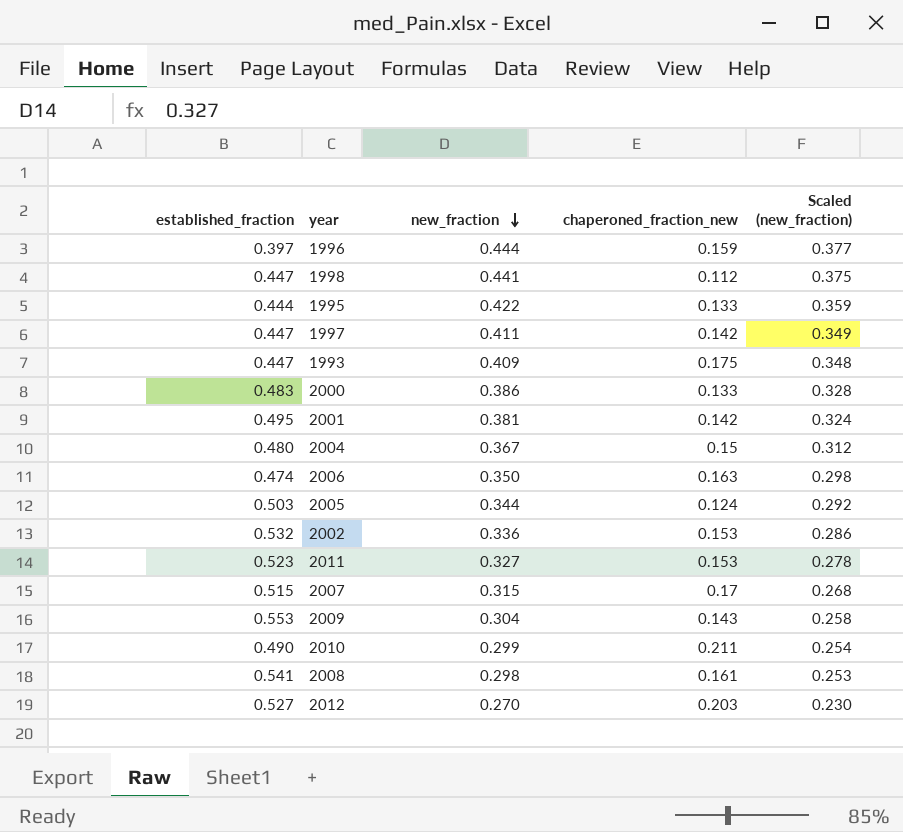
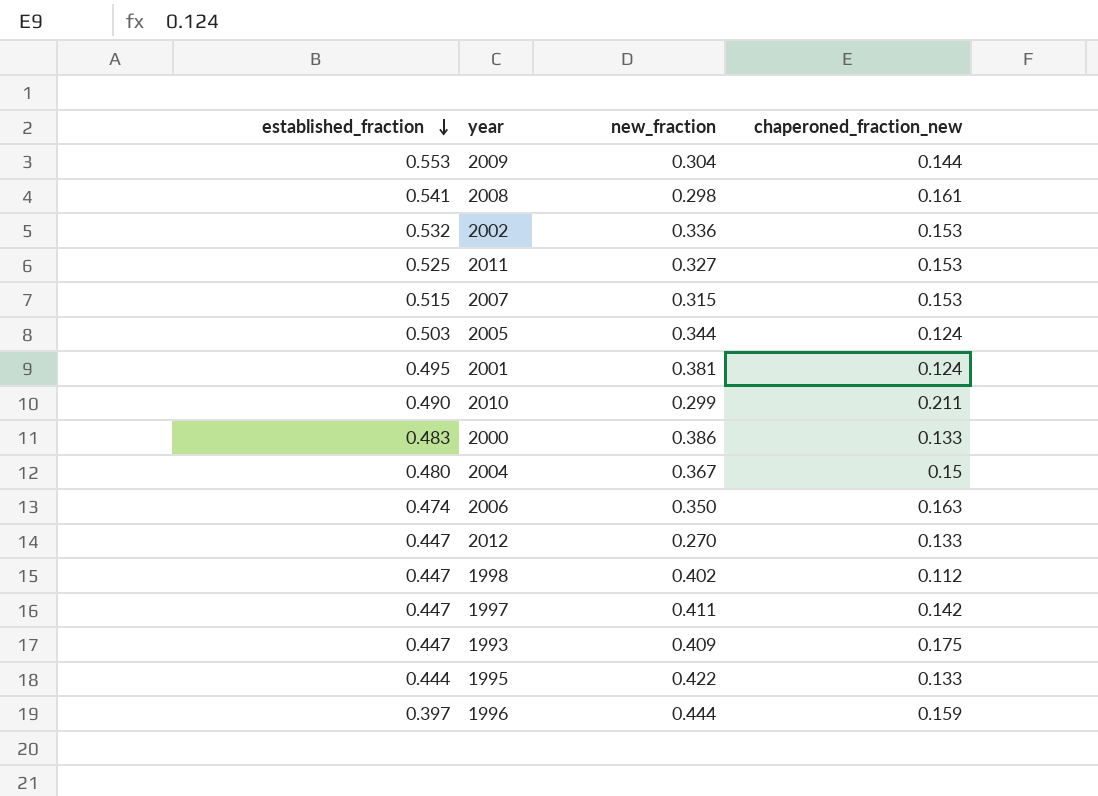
row order: new_fraction descending -> established_fraction descending
column Scaled (new_fraction) | formula: [new_fraction] * 0.85 -> none
2009 | chaperoned_fraction_new: 0.143 -> 0.144
2011 | established_fraction: 0.523 -> 0.525
2007 | chaperoned_fraction_new: 0.17 -> 0.153
2001 | chaperoned_fraction_new: 0.142 -> 0.124
2012 | established_fraction: 0.527 -> 0.447
2012 | chaperoned_fraction_new: 0.203 -> 0.133
1998 | new_fraction: 0.441 -> 0.402

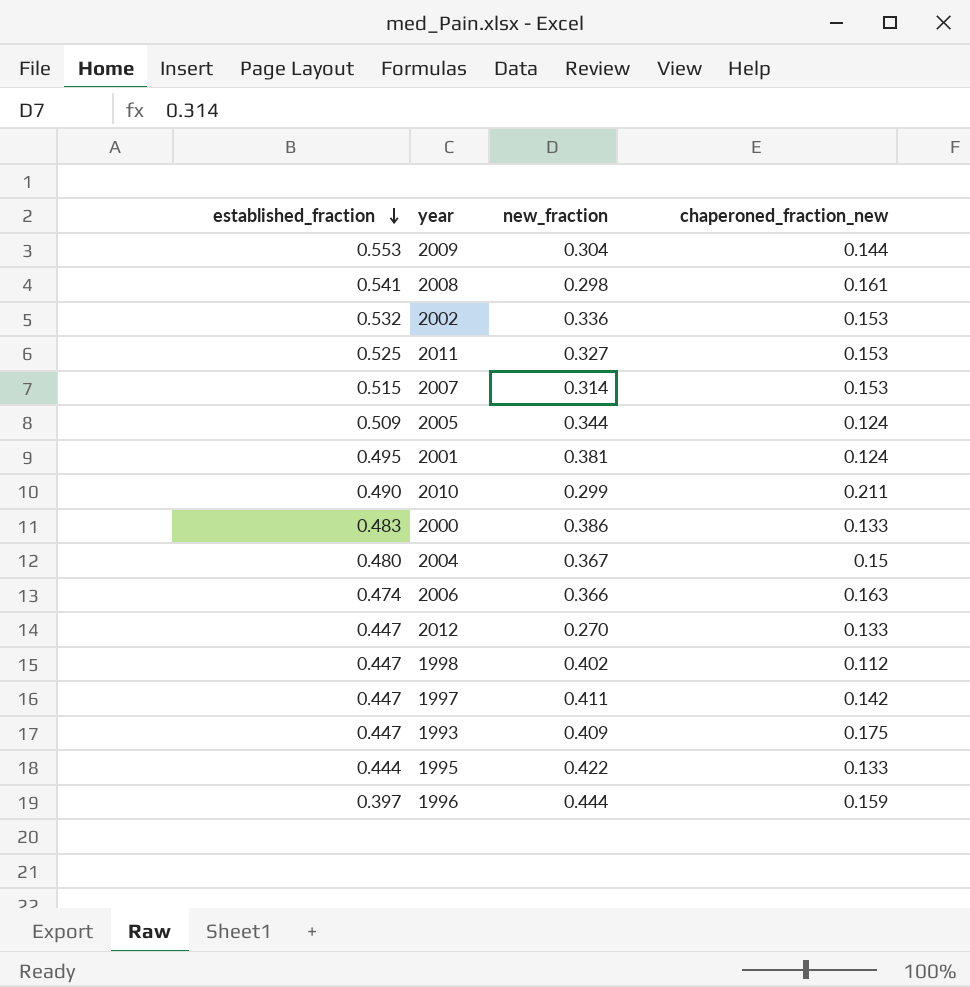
2007 | new_fraction: 0.315 -> 0.314
2005 | established_fraction: 0.503 -> 0.509
2006 | new_fraction: 0.350 -> 0.366

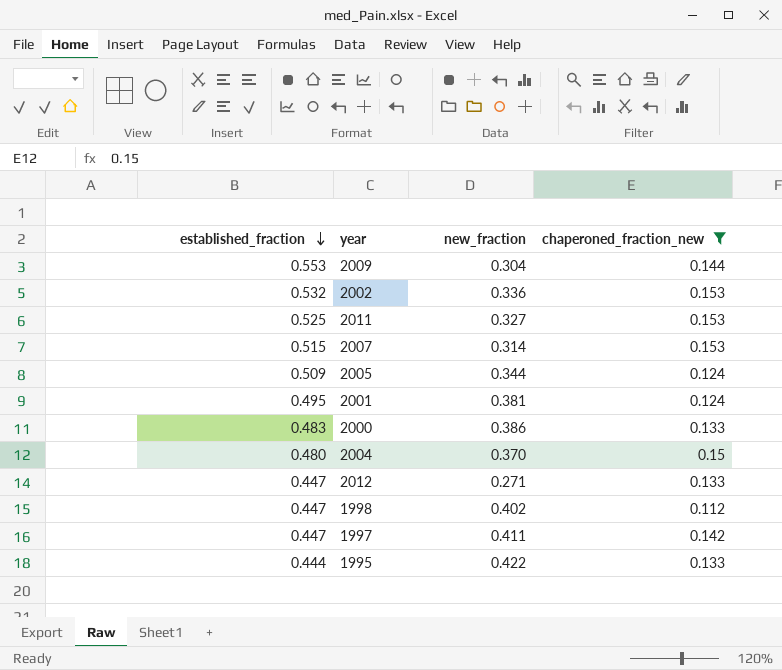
filter: none -> chaperoned_fraction_new <= 0.153
2004 | new_fraction: 0.367 -> 0.370
2012 | new_fraction: 0.270 -> 0.271

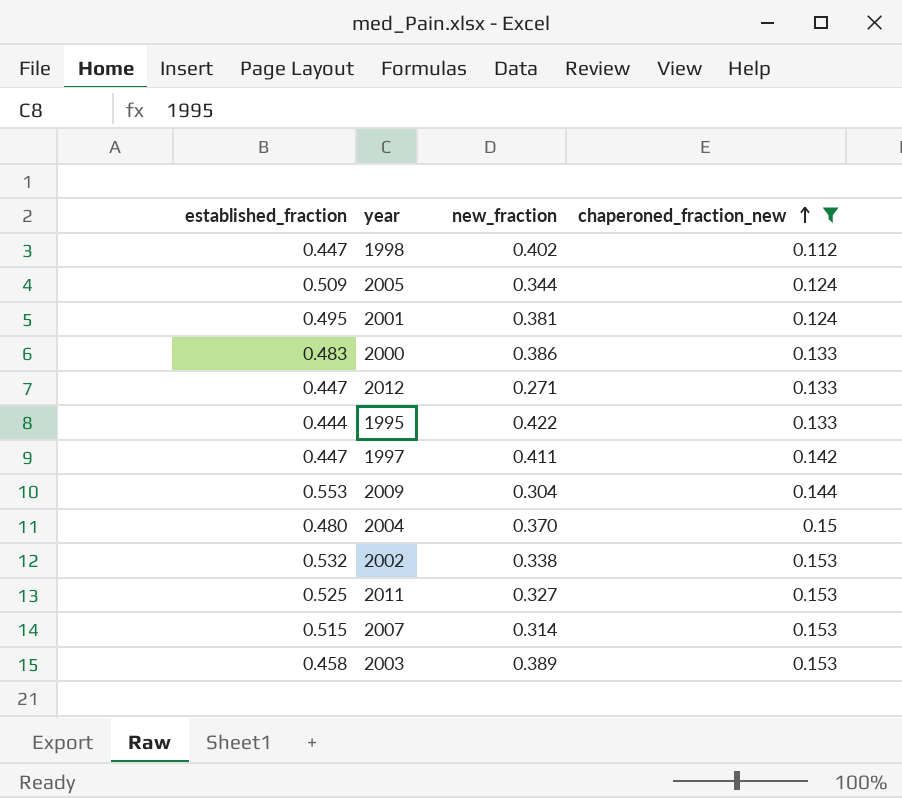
row order: established_fraction descending -> chaperoned_fraction_new ascending
2002 | new_fraction: 0.336 -> 0.338
row 2003: none -> 0.458 | 0.389 | 0.153

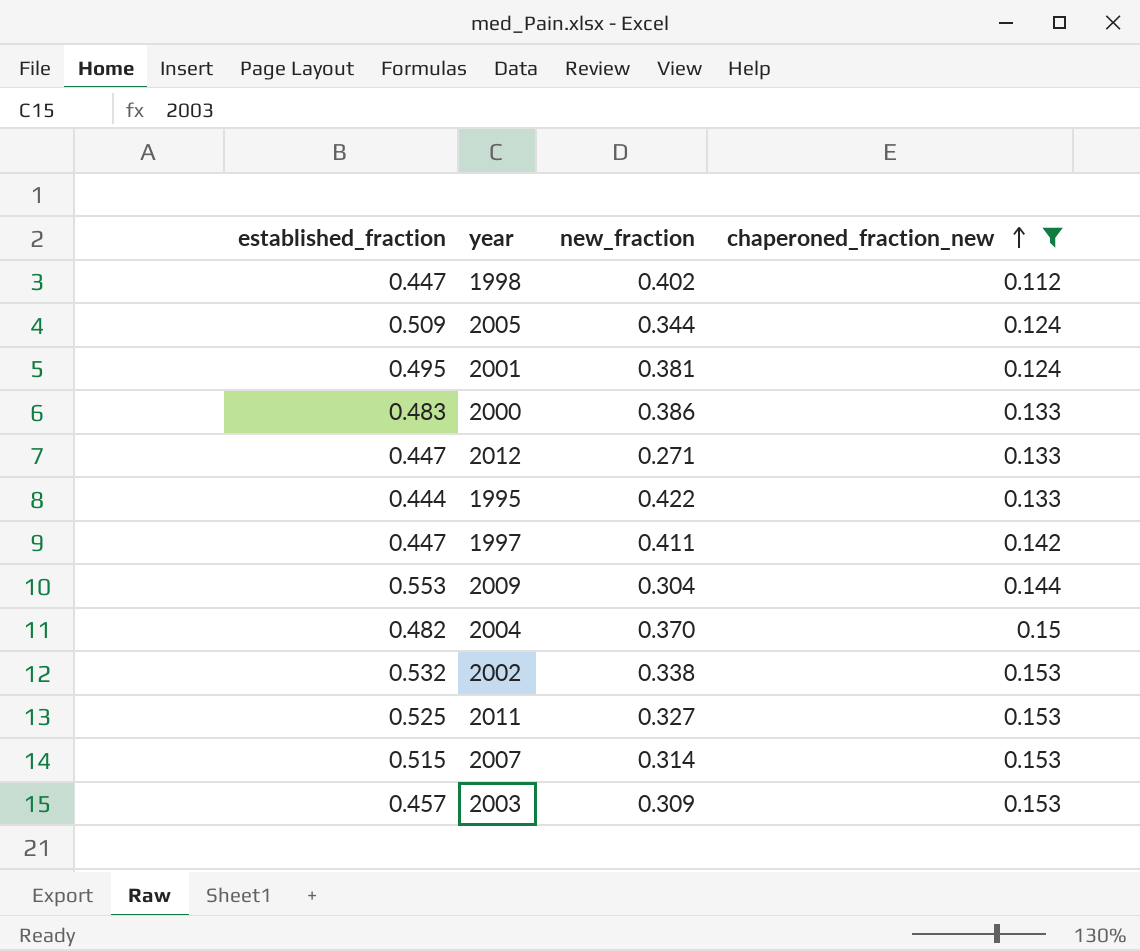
2004 | established_fraction: 0.480 -> 0.482
2003 | established_fraction: 0.458 -> 0.457
2003 | new_fraction: 0.389 -> 0.309

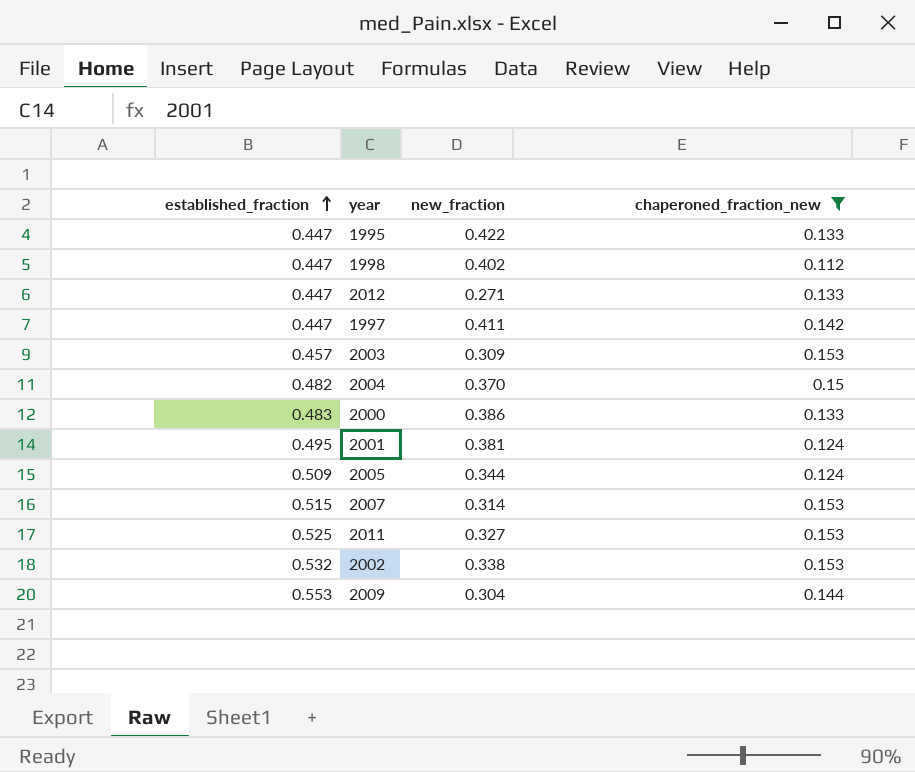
row order: chaperoned_fraction_new ascending -> established_fraction ascending
1995 | established_fraction: 0.444 -> 0.447

